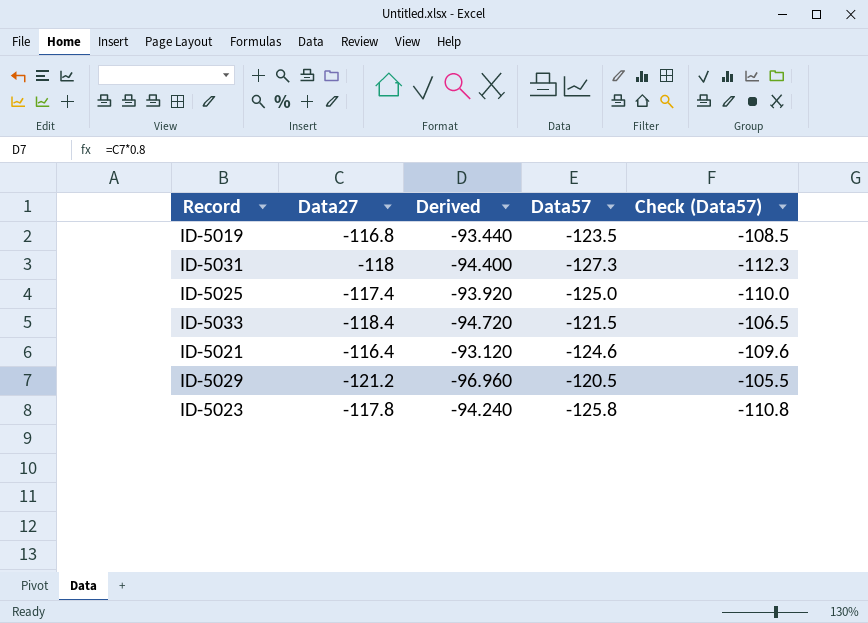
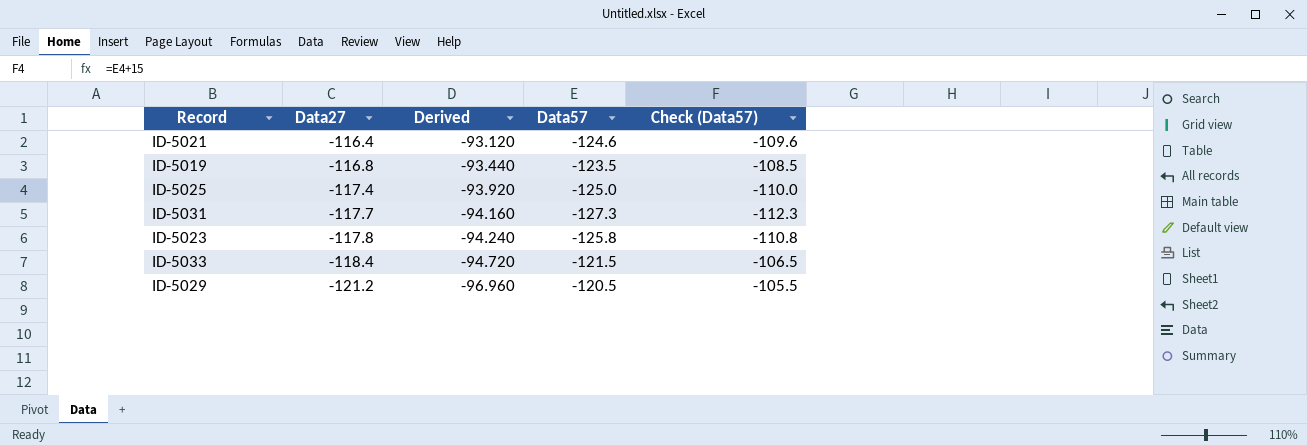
row order: none -> Data27 descending
ID-5031 | Data27: -118 -> -117.7
ID-5031 | Derived: -94.400 -> -94.160

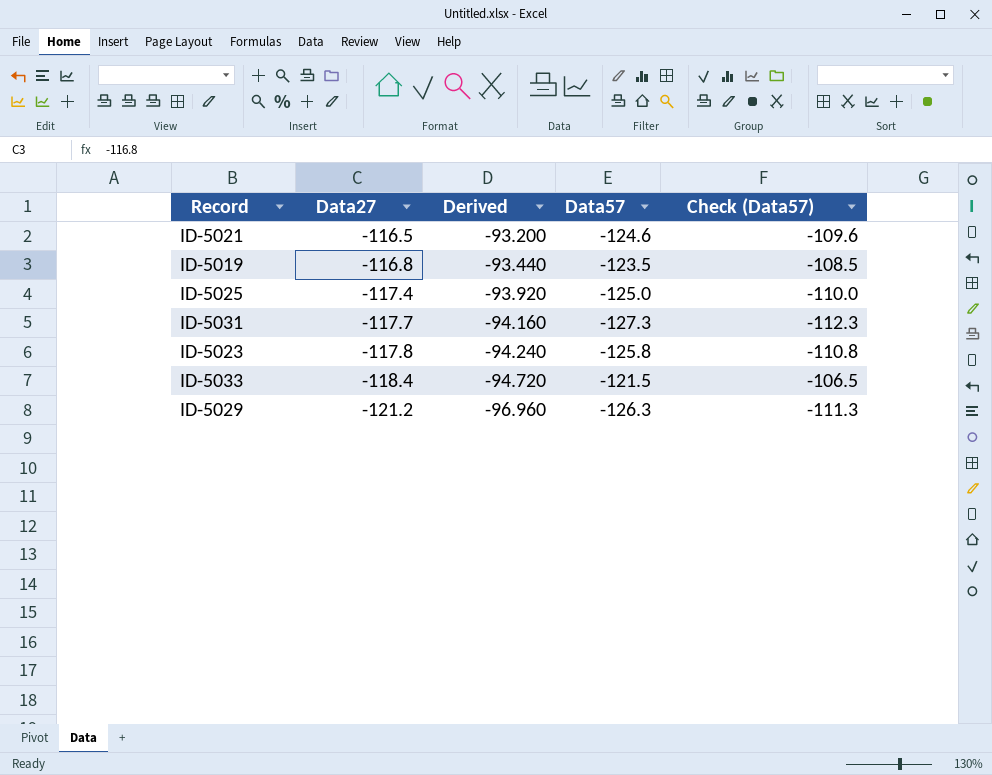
ID-5021 | Data27: -116.4 -> -116.5
ID-5021 | Derived: -93.120 -> -93.200
ID-5029 | Data57: -120.5 -> -126.3
ID-5029 | Check (Data57): -105.5 -> -111.3

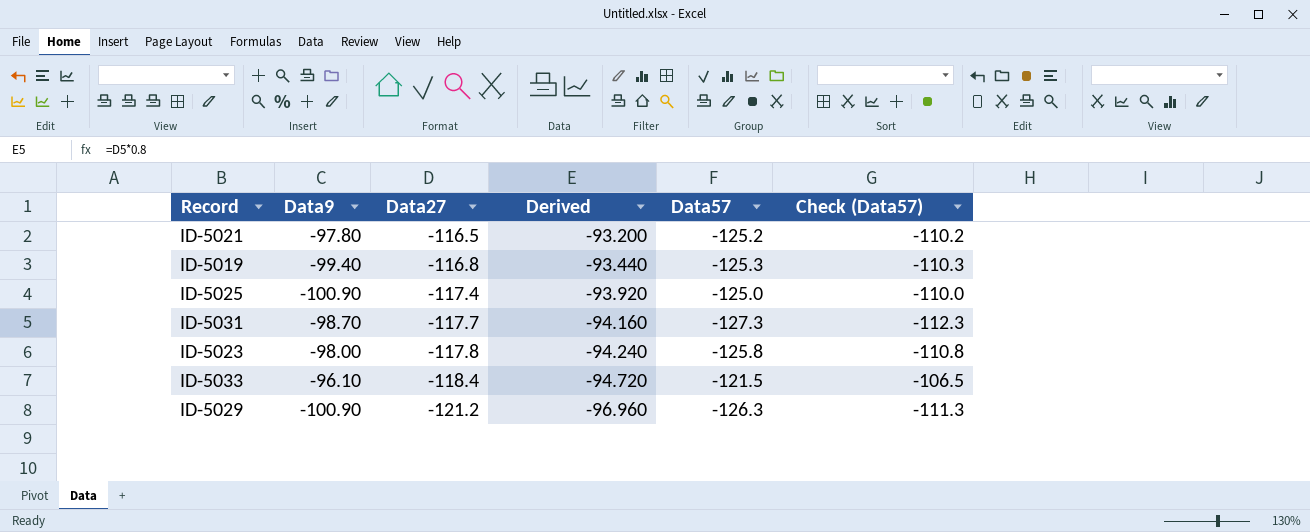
column Data9 | position: none -> 2
ID-5021 | Data57: -124.6 -> -125.2
ID-5021 | Check (Data57): -109.6 -> -110.2
ID-5019 | Data57: -123.5 -> -125.3
ID-5019 | Check (Data57): -108.5 -> -110.3

